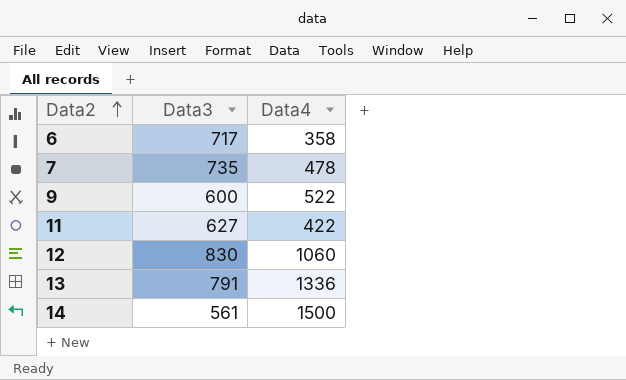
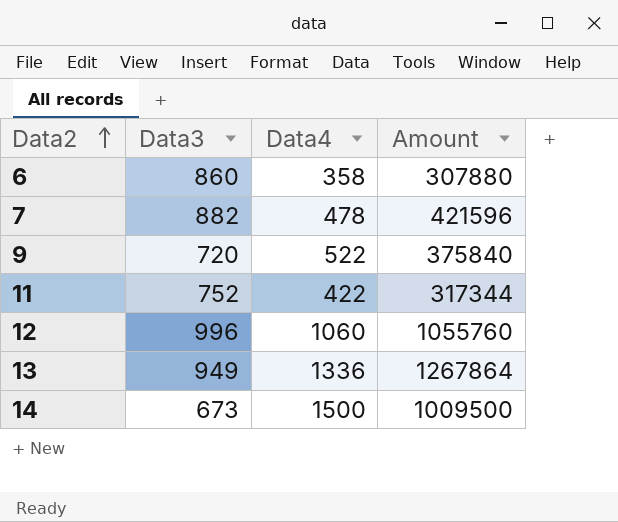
column Amount | formula: none -> [Data3] * [Data4]
6 | Data3: 717 -> 860
7 | Data3: 735 -> 882
9 | Data3: 600 -> 720
11 | Data3: 627 -> 752
12 | Data3: 830 -> 996
13 | Data3: 791 -> 949
14 | Data3: 561 -> 673

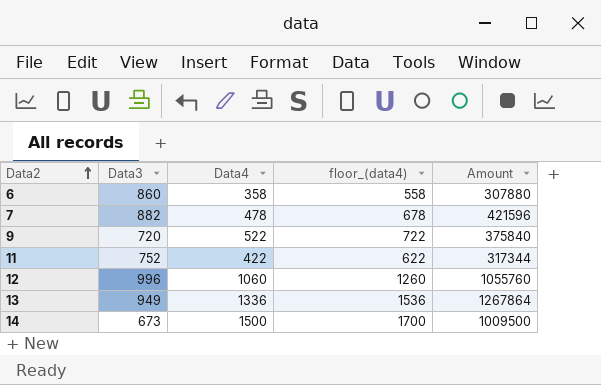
column floor_(data4) | formula: none -> [Data4] + 200

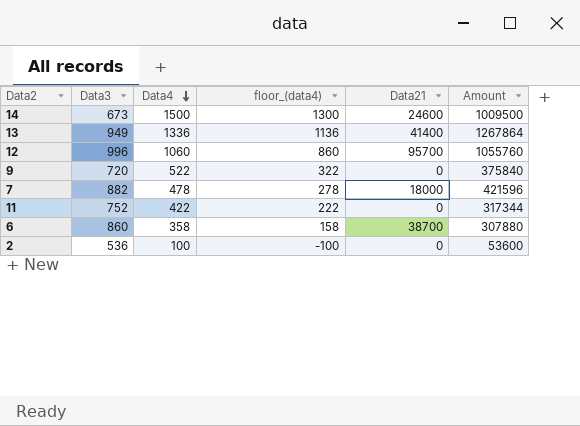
row order: Data2 ascending -> Data4 descending
column floor_(data4) | formula: [Data4] + 200 -> [Data4] - 200
column Data21 | position: none -> 5
row 2: none -> 536 | 100 | -100 | 0 | 53600

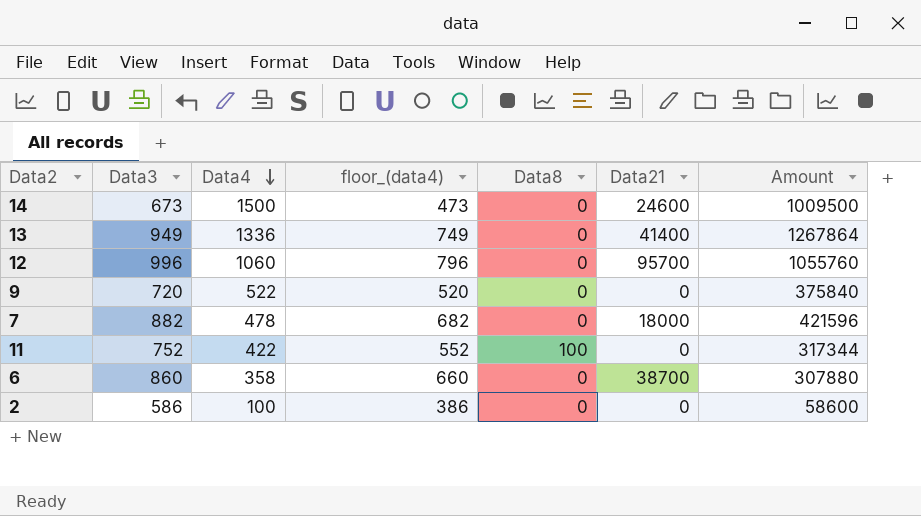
column floor_(data4) | formula: [Data4] - 200 -> [Data3] - 200
column Data8 | position: none -> 5
2 | Data3: 536 -> 586
2 | Amount: 53600 -> 58600

